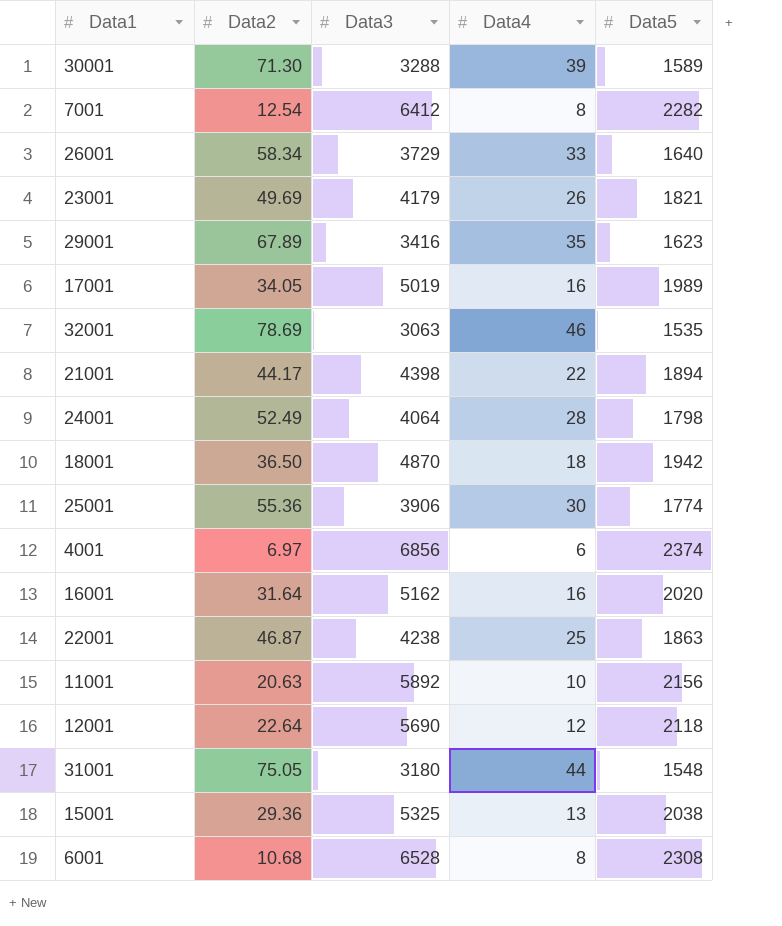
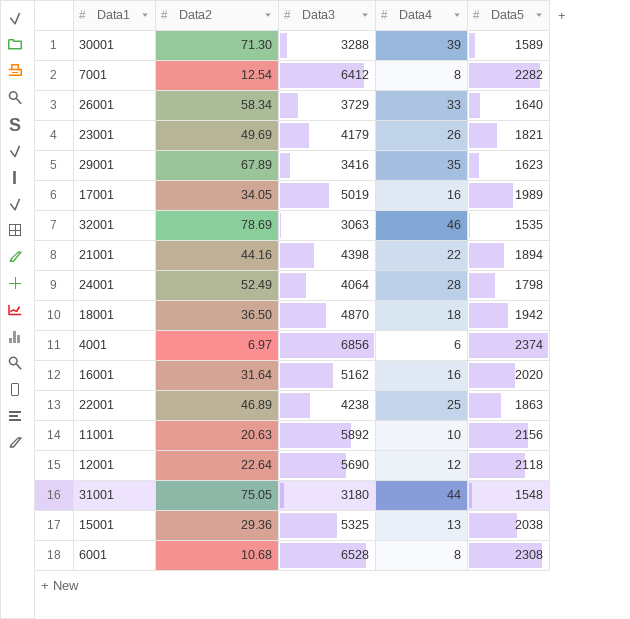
row 25001: 55.36 | 3906 | 30 | 1774 -> none
21001 | Data2: 44.17 -> 44.16
22001 | Data2: 46.87 -> 46.89

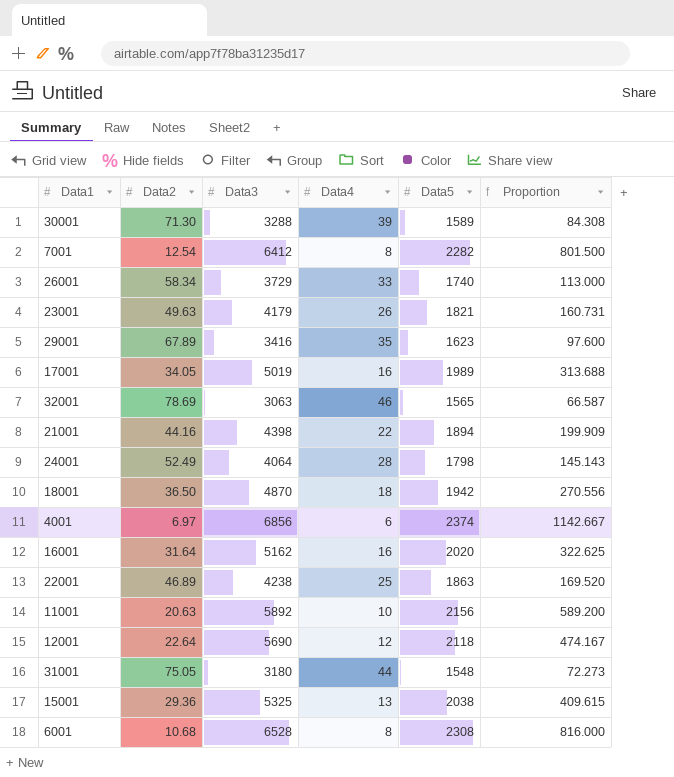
column Proportion | formula: none -> [Data3] / [Data4]
26001 | Data5: 1640 -> 1740
23001 | Data2: 49.69 -> 49.63
32001 | Data5: 1535 -> 1565

